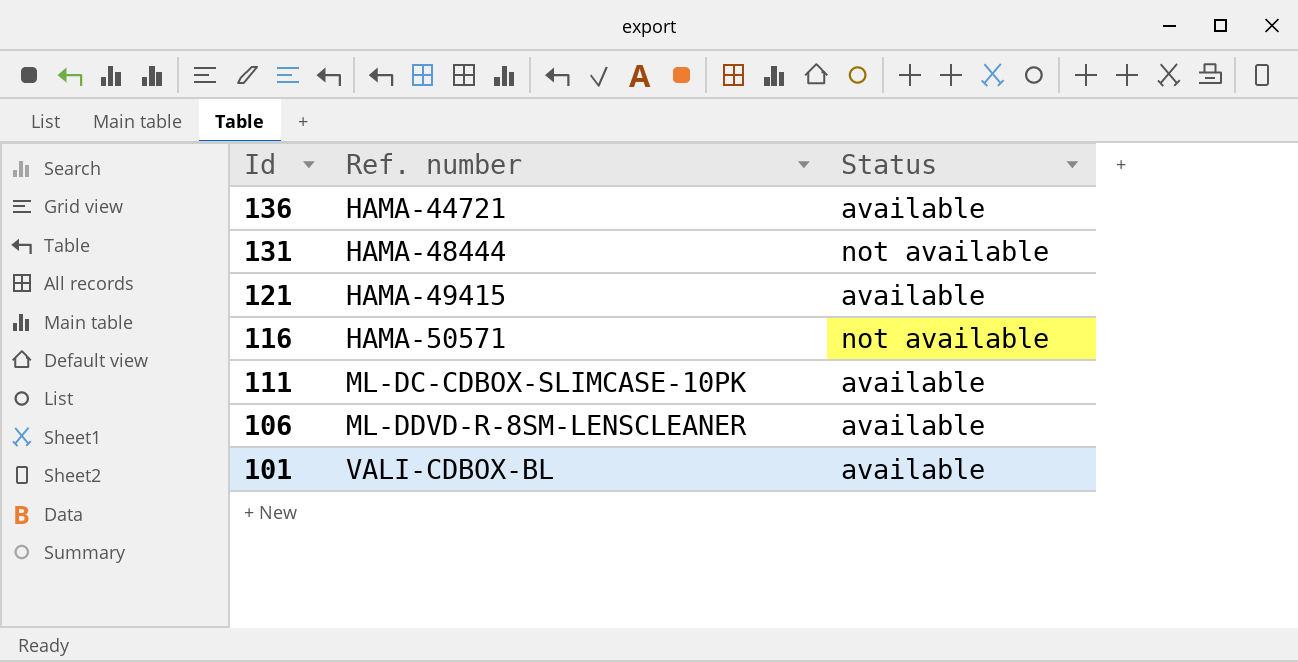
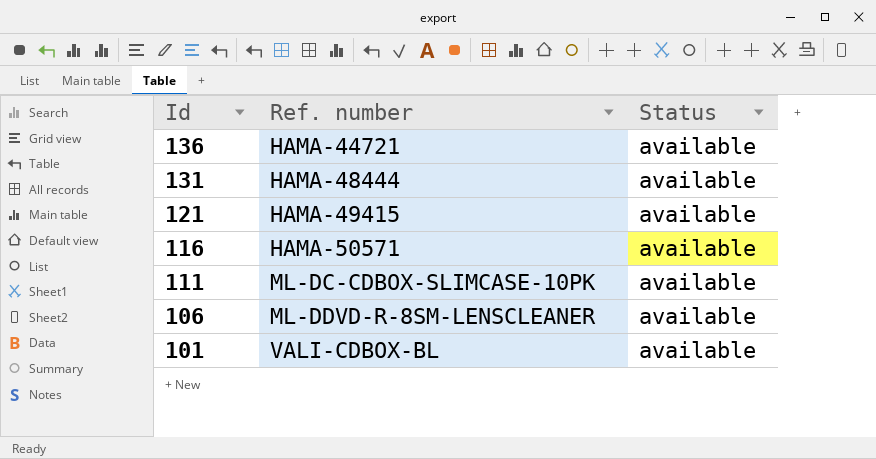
131 | Status: not available -> available
116 | Status: not available -> available

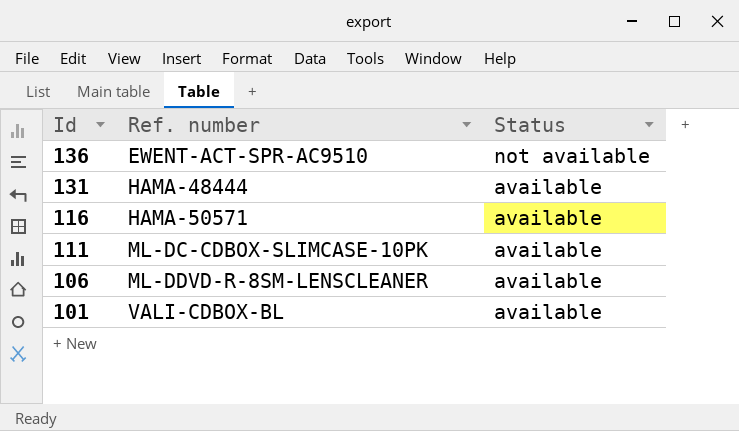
row 121: HAMA-49415 | available -> none
136 | Ref. number: HAMA-44721 -> EWENT-ACT-SPR-AC9510
136 | Status: available -> not available

